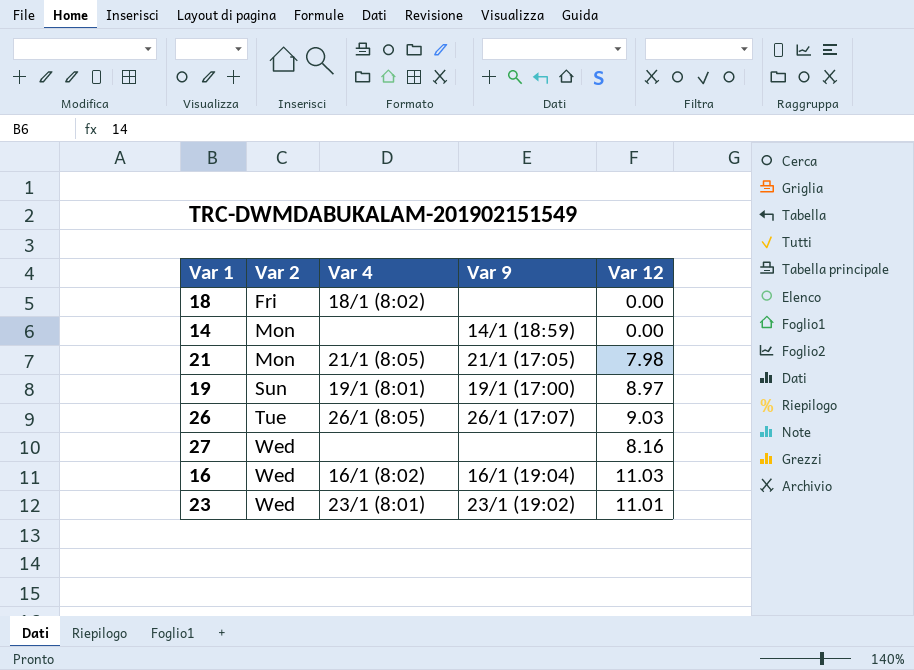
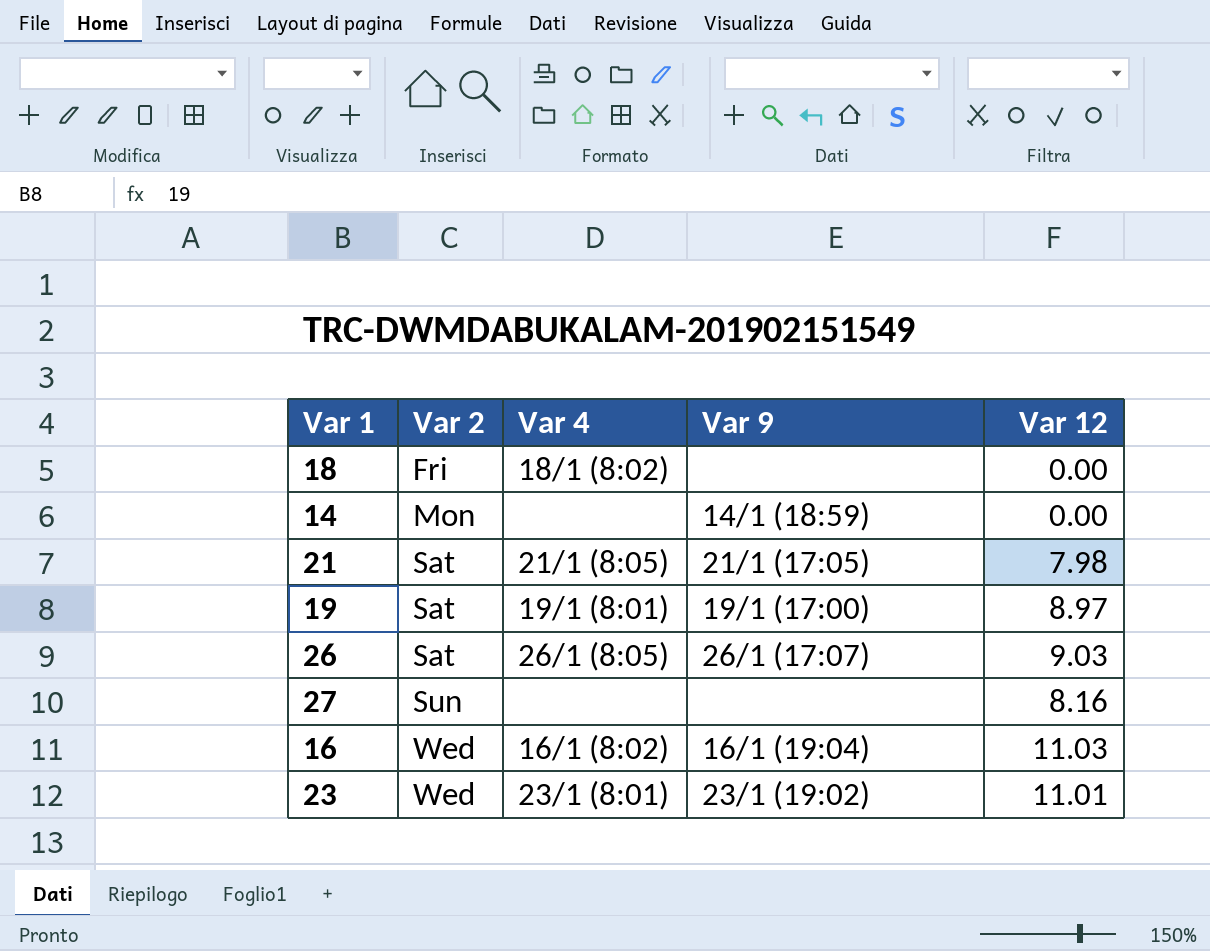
21 | Var 2: Mon -> Sat
19 | Var 2: Sun -> Sat
26 | Var 2: Tue -> Sat
27 | Var 2: Wed -> Sun

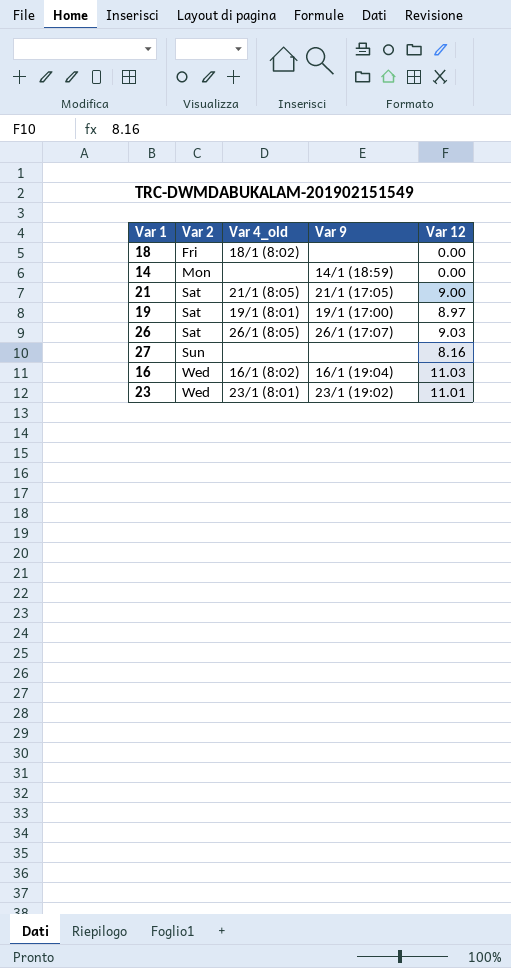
column name: Var 4 -> Var 4_old
21 | Var 12: 7.98 -> 9.00

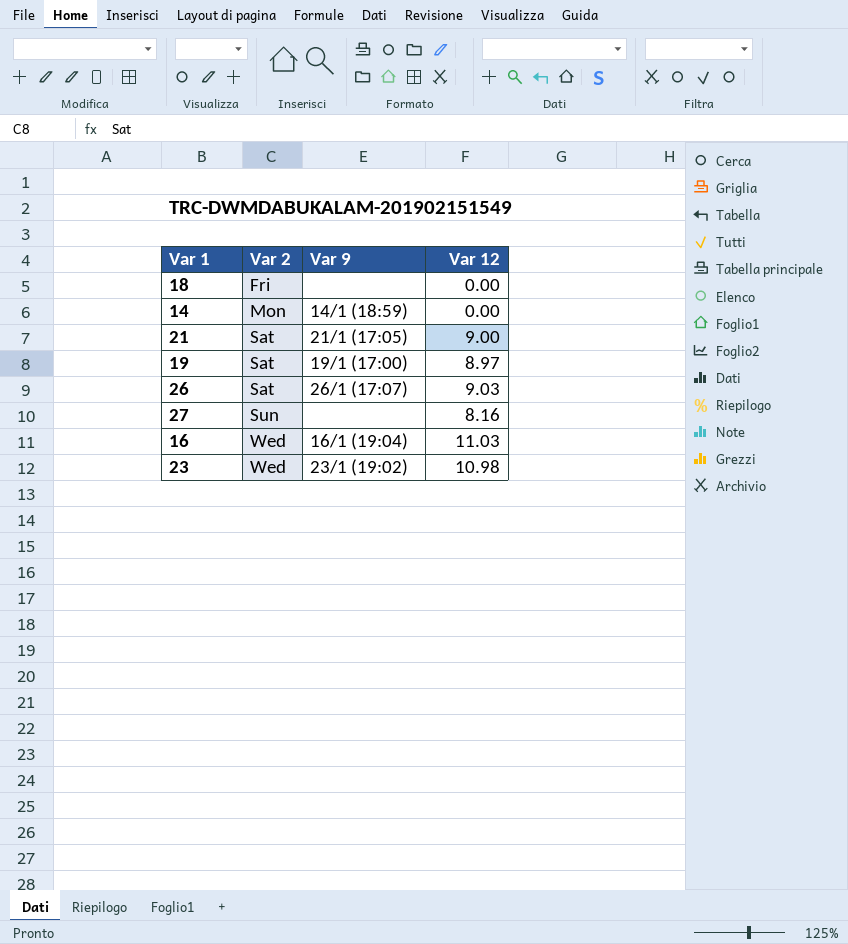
column Var 4_old | position: 3 -> none
23 | Var 12: 11.01 -> 10.98

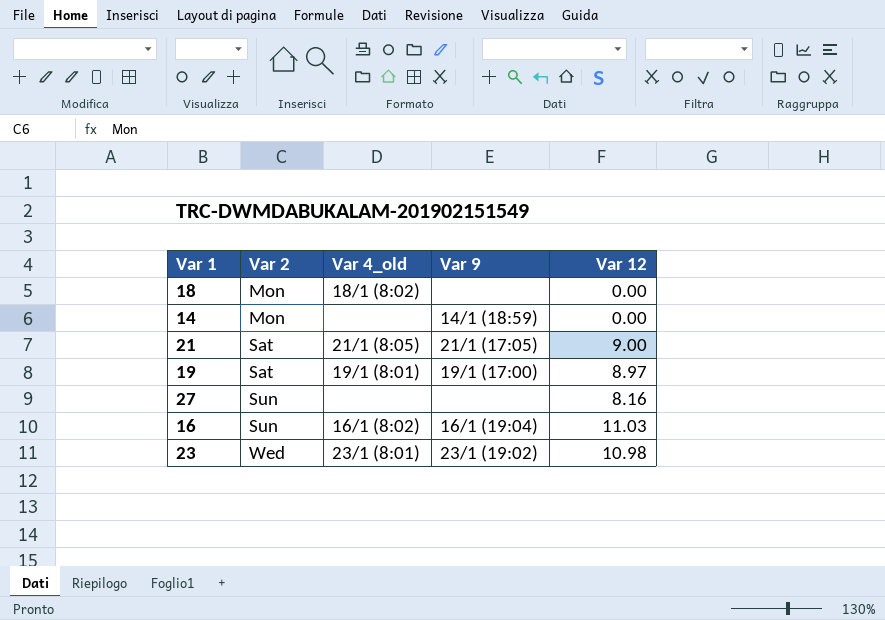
column Var 4_old | position: none -> 3
row 26: Sat | 26/1 (17:07) | 9.03 -> none
18 | Var 2: Fri -> Mon
16 | Var 2: Wed -> Sun

